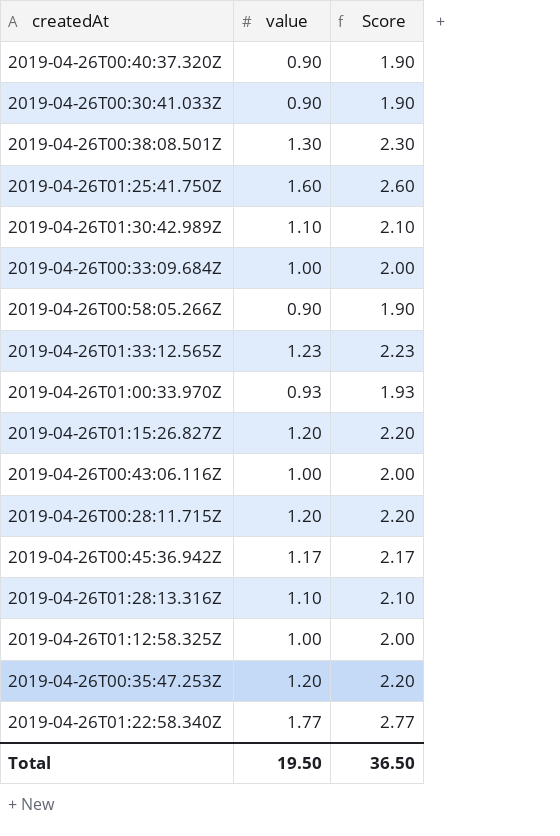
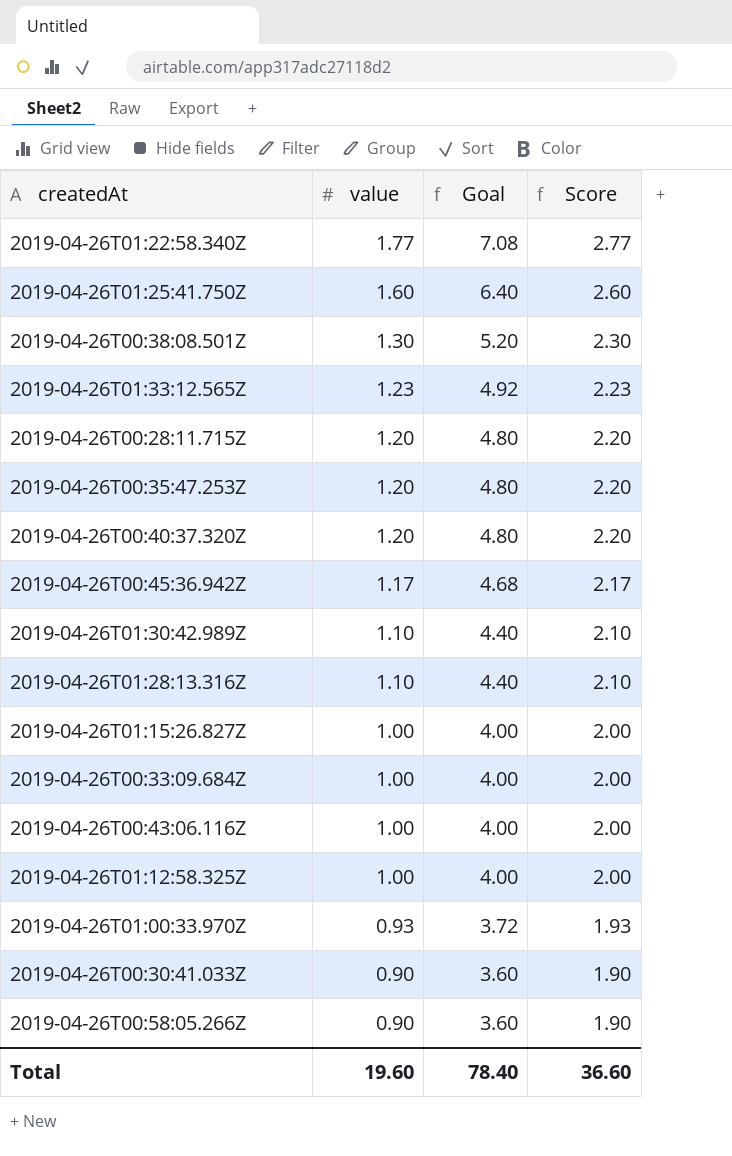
row order: none -> value descending
column Goal | formula: none -> [value] * 4
2019-04-26T00:40:37.320Z | value: 0.90 -> 1.20
2019-04-26T00:40:37.320Z | Score: 1.90 -> 2.20
2019-04-26T01:15:26.827Z | value: 1.20 -> 1.00
2019-04-26T01:15:26.827Z | Score: 2.20 -> 2.00
Total | value: 19.50 -> 19.60
Total | Score: 36.50 -> 36.60

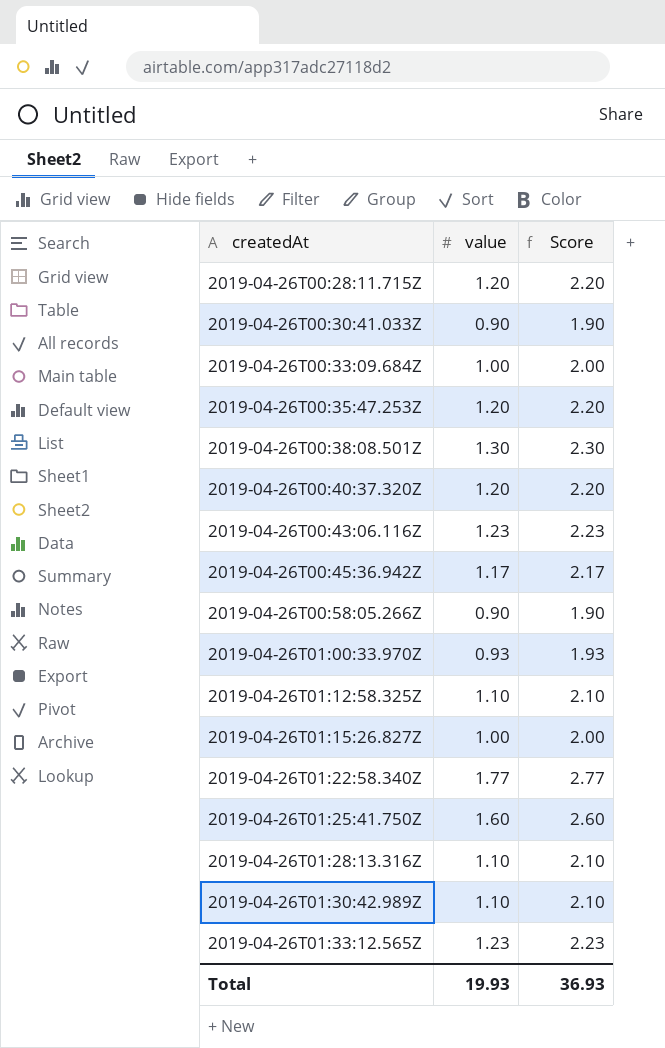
row order: value descending -> createdAt ascending
column Goal | formula: [value] * 4 -> none
2019-04-26T00:43:06.116Z | value: 1.00 -> 1.23
2019-04-26T00:43:06.116Z | Score: 2.00 -> 2.23
2019-04-26T01:12:58.325Z | value: 1.00 -> 1.10
2019-04-26T01:12:58.325Z | Score: 2.00 -> 2.10
Total | value: 19.60 -> 19.93
Total | Score: 36.60 -> 36.93

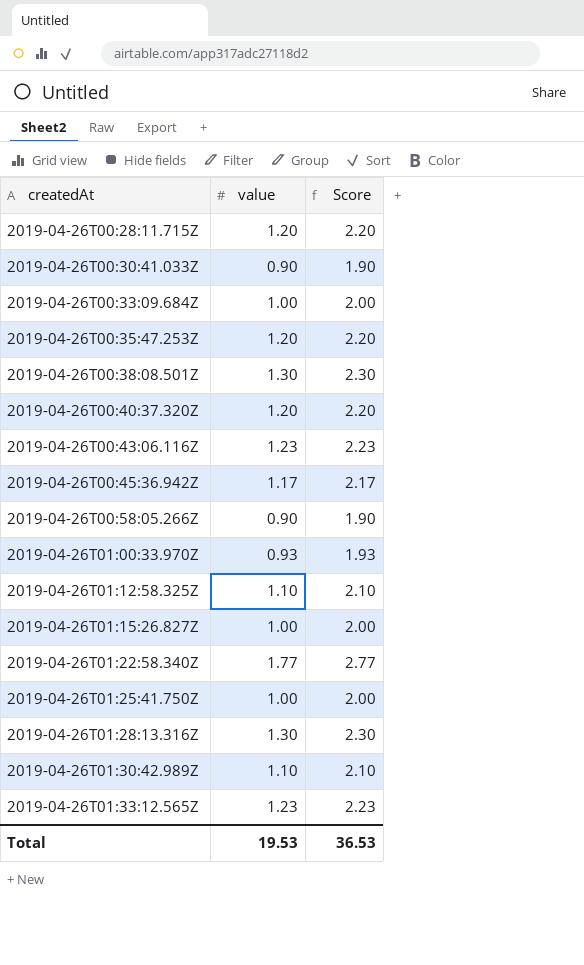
2019-04-26T01:25:41.750Z | value: 1.60 -> 1.00
2019-04-26T01:25:41.750Z | Score: 2.60 -> 2.00
2019-04-26T01:28:13.316Z | value: 1.10 -> 1.30
2019-04-26T01:28:13.316Z | Score: 2.10 -> 2.30
Total | value: 19.93 -> 19.53
Total | Score: 36.93 -> 36.53

